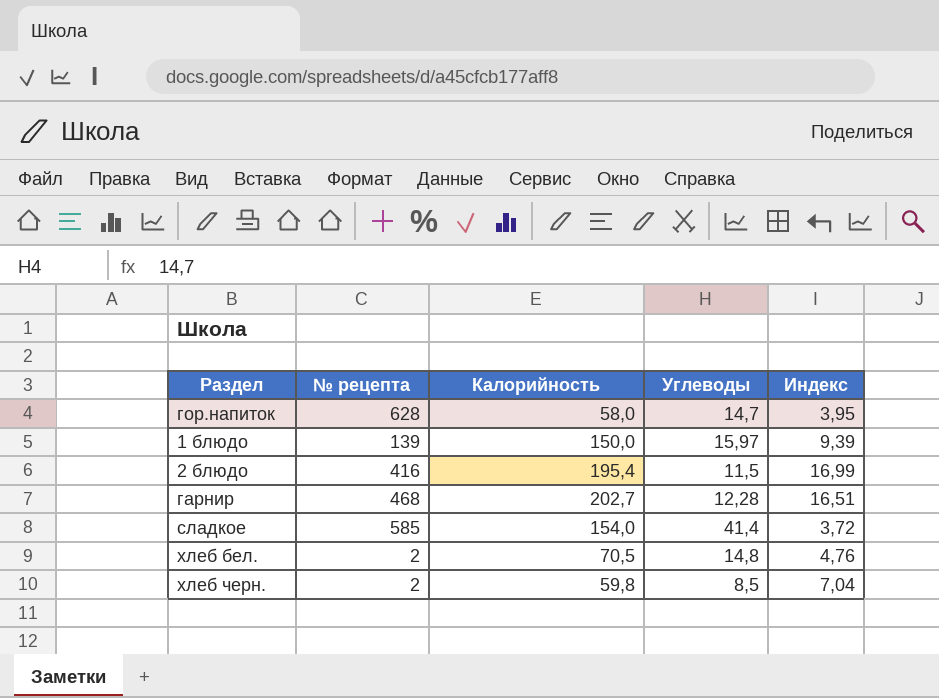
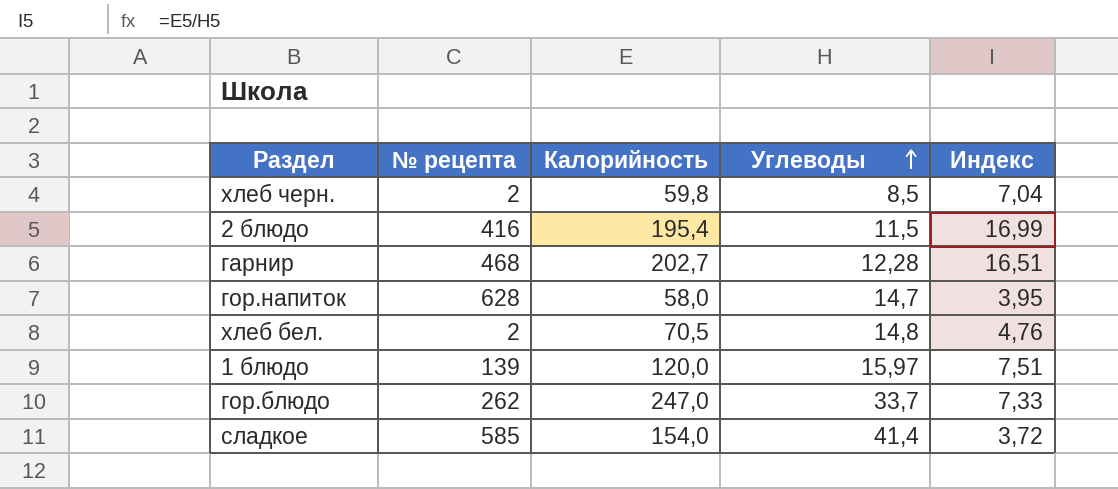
row order: none -> Углеводы ascending
1 блюдо | Калорийность: 150,0 -> 120,0
1 блюдо | Индекс: 9,39 -> 7,51
row гор.блюдо: none -> 262 | 247,0 | 33,7 | 7,33

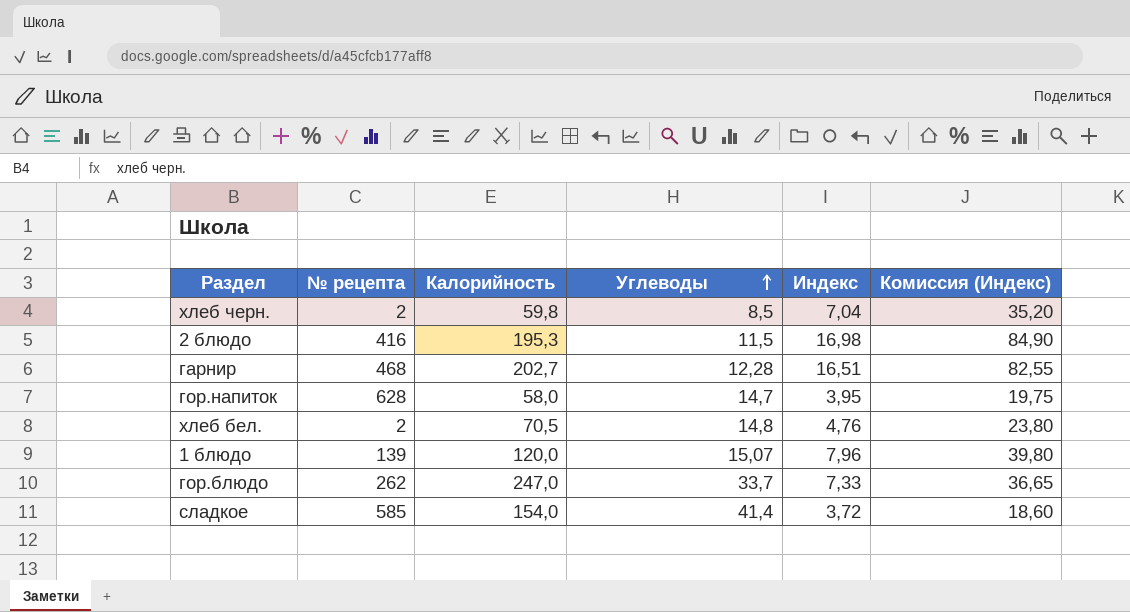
column Комиссия (Индекс) | formula: none -> [Индекс] * 5
2 блюдо | Калорийность: 195,4 -> 195,3
2 блюдо | Индекс: 16,99 -> 16,98
1 блюдо | Углеводы: 15,97 -> 15,07
1 блюдо | Индекс: 7,51 -> 7,96

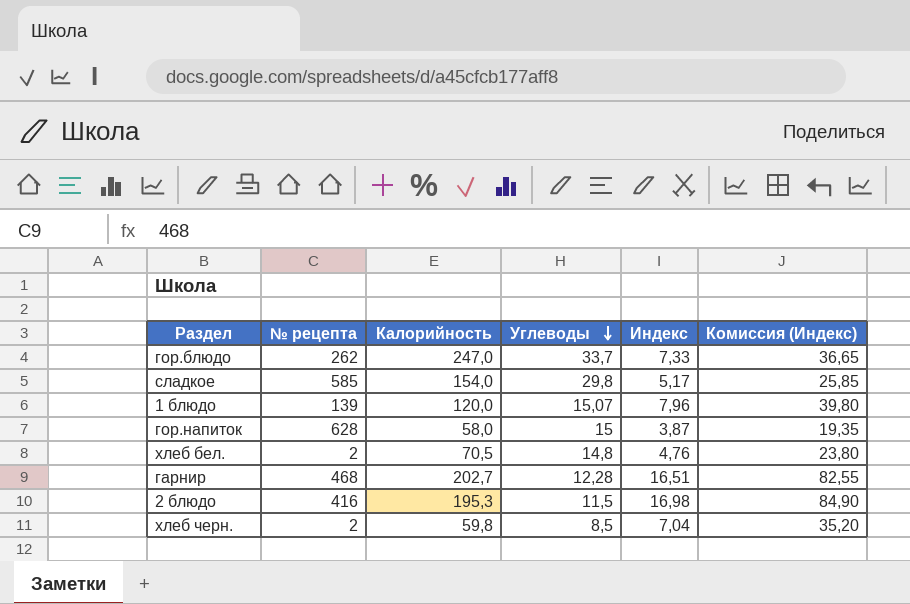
row order: Углеводы ascending -> Углеводы descending
сладкое | Углеводы: 41,4 -> 29,8
сладкое | Индекс: 3,72 -> 5,17
сладкое | Комиссия (Индекс): 18,60 -> 25,85
гор.напиток | Углеводы: 14,7 -> 15
гор.напиток | Индекс: 3,95 -> 3,87
гор.напиток | Комиссия (Индекс): 19,75 -> 19,35

